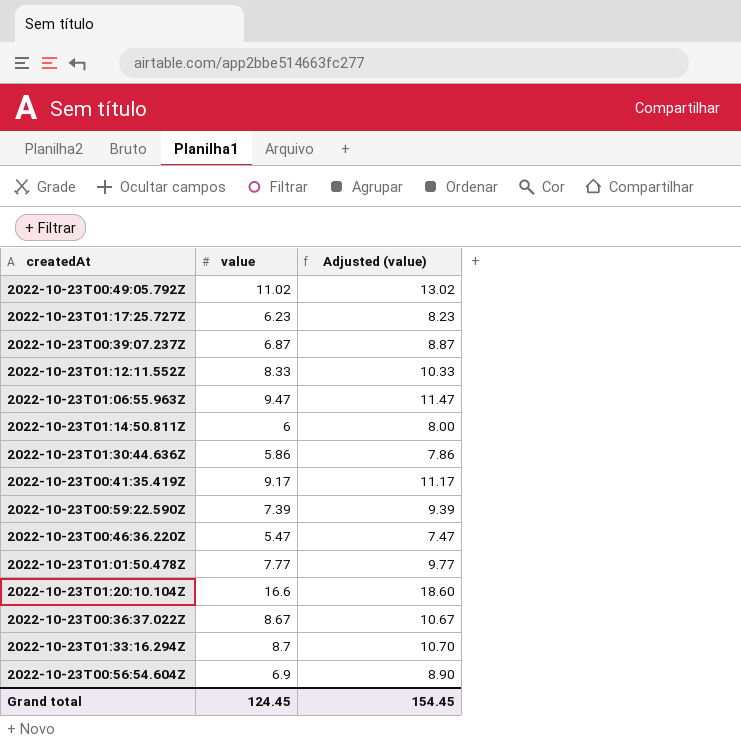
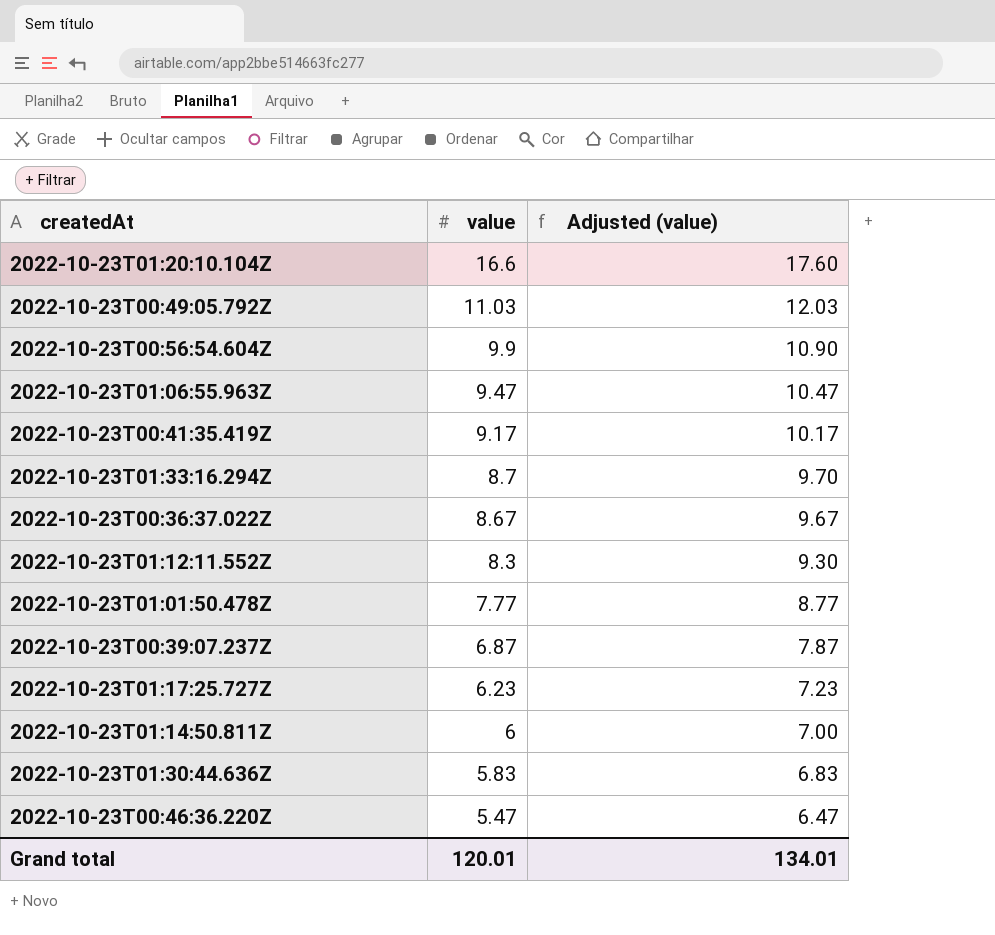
row order: none -> value descending
column Adjusted (value) | formula: [value] + 2 -> [value] + 1
row 2022-10-23T00:59:22.590Z: 7.39 | 9.39 -> none
2022-10-23T00:49:05.792Z | value: 11.02 -> 11.03
2022-10-23T00:56:54.604Z | value: 6.9 -> 9.9
2022-10-23T01:12:11.552Z | value: 8.33 -> 8.3
2022-10-23T01:30:44.636Z | value: 5.86 -> 5.83
Grand total | value: 124.45 -> 120.01
Grand total | Adjusted (value): 154.45 -> 134.01

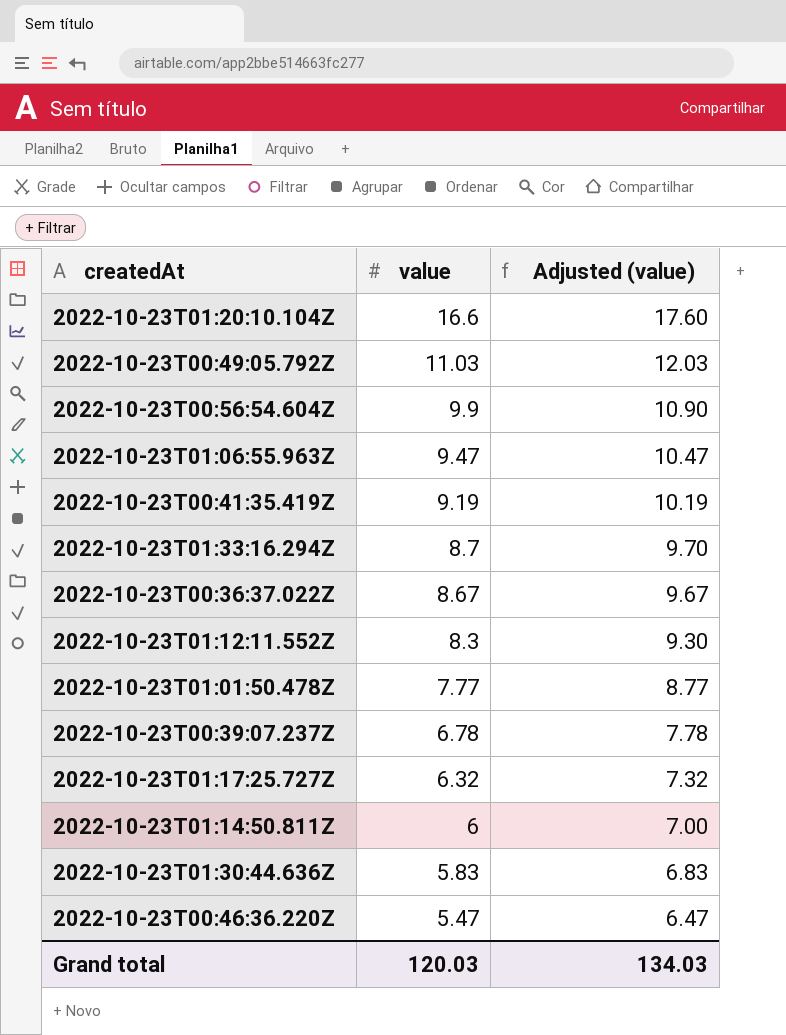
2022-10-23T00:41:35.419Z | value: 9.17 -> 9.19
2022-10-23T00:41:35.419Z | Adjusted (value): 10.17 -> 10.19
2022-10-23T00:39:07.237Z | value: 6.87 -> 6.78
2022-10-23T00:39:07.237Z | Adjusted (value): 7.87 -> 7.78
2022-10-23T01:17:25.727Z | value: 6.23 -> 6.32
2022-10-23T01:17:25.727Z | Adjusted (value): 7.23 -> 7.32
Grand total | value: 120.01 -> 120.03
Grand total | Adjusted (value): 134.01 -> 134.03

